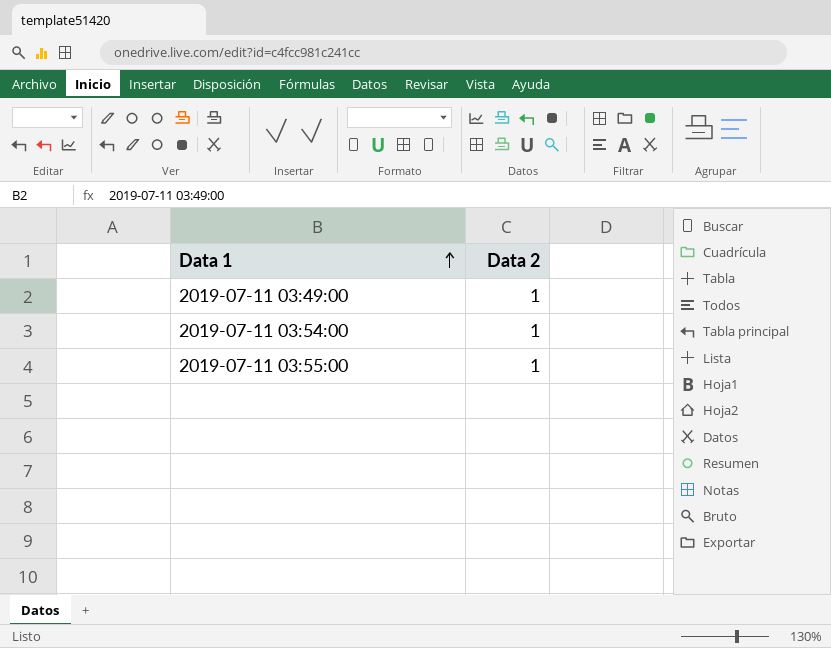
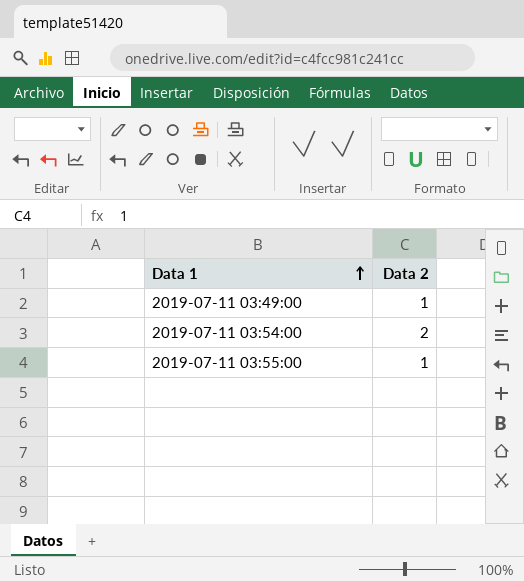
2019-07-11 03:54:00 | Data 2: 1 -> 2

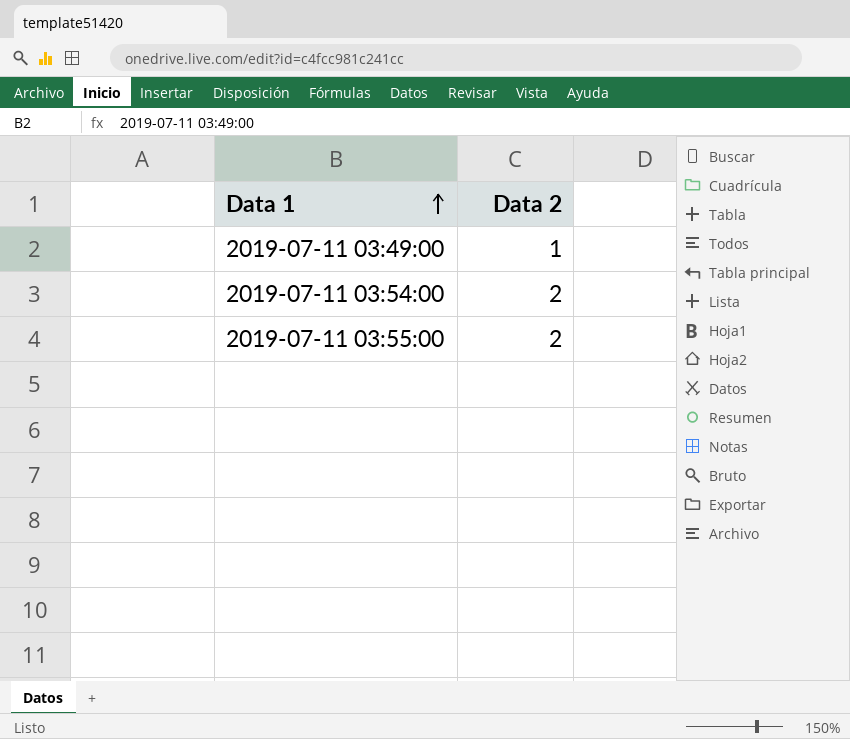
2019-07-11 03:55:00 | Data 2: 1 -> 2

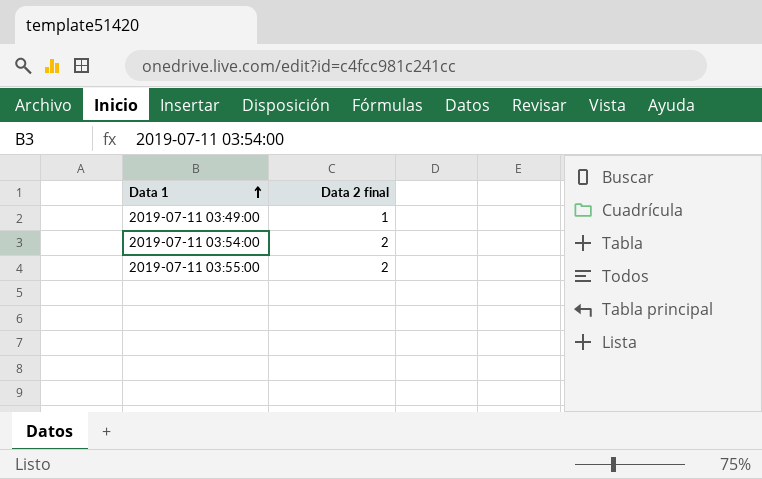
column name: Data 2 -> Data 2 final

